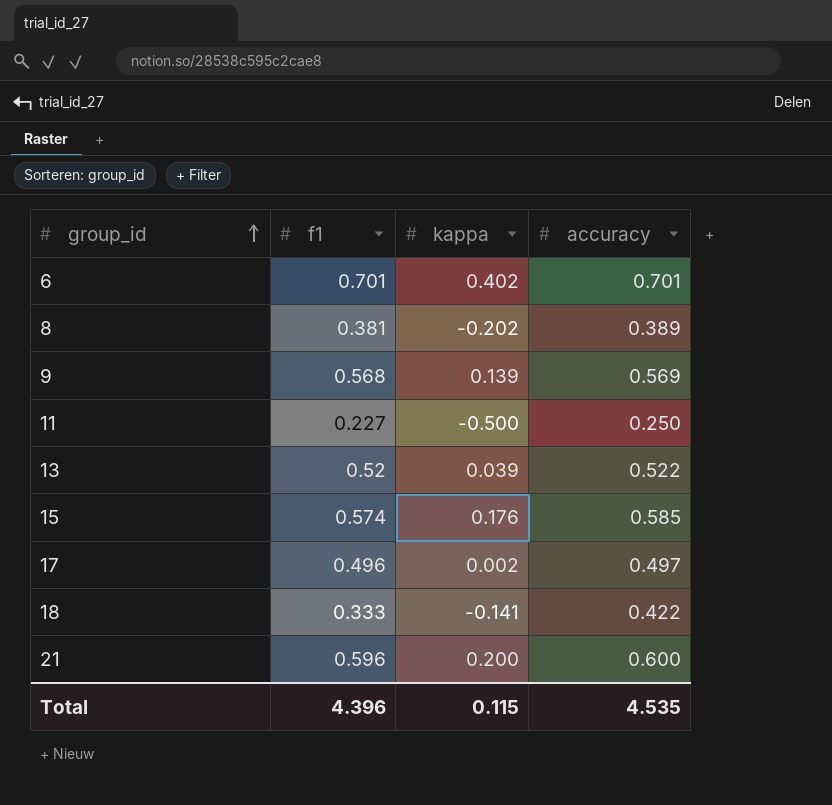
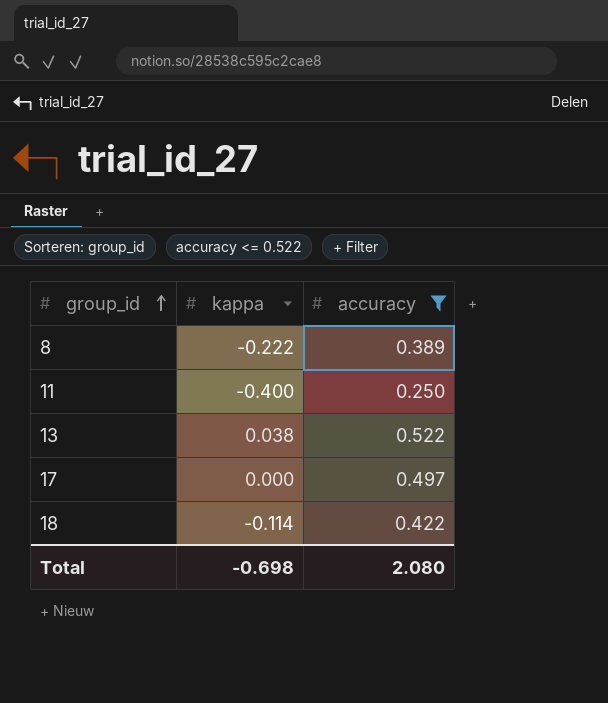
filter: none -> accuracy <= 0.522
column f1 | position: 2 -> none
8 | kappa: -0.202 -> -0.222
11 | kappa: -0.500 -> -0.400
13 | kappa: 0.039 -> 0.038
17 | kappa: 0.002 -> 0.000
18 | kappa: -0.141 -> -0.114
Total | kappa: 0.115 -> -0.698
Total | accuracy: 4.535 -> 2.080

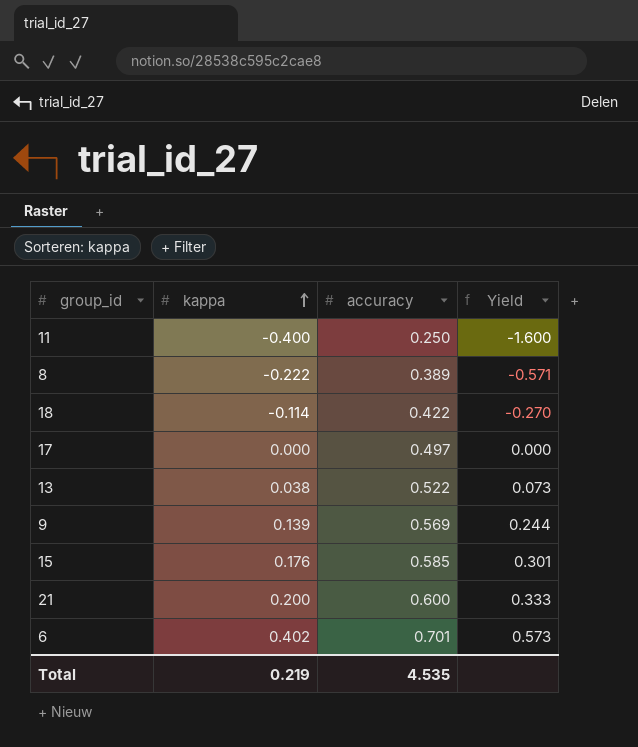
filter: accuracy <= 0.522 -> none
row order: group_id ascending -> kappa ascending
column Yield | formula: none -> [kappa] / [accuracy]
Total | kappa: -0.698 -> 0.219
Total | accuracy: 2.080 -> 4.535

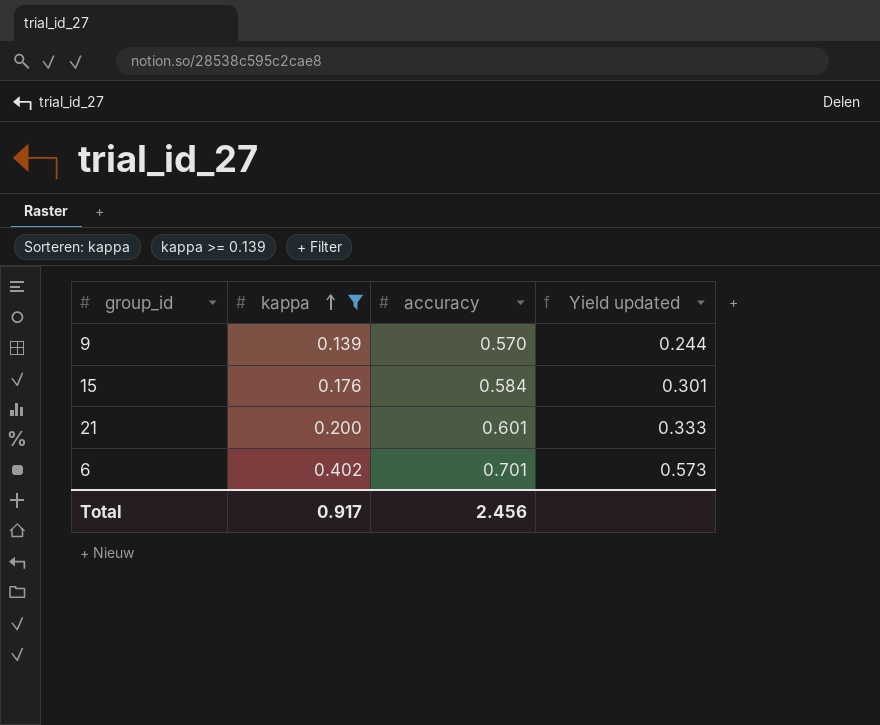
filter: none -> kappa >= 0.139
column name: Yield -> Yield updated
9 | accuracy: 0.569 -> 0.570
15 | accuracy: 0.585 -> 0.584
21 | accuracy: 0.600 -> 0.601
Total | kappa: 0.219 -> 0.917
Total | accuracy: 4.535 -> 2.456

